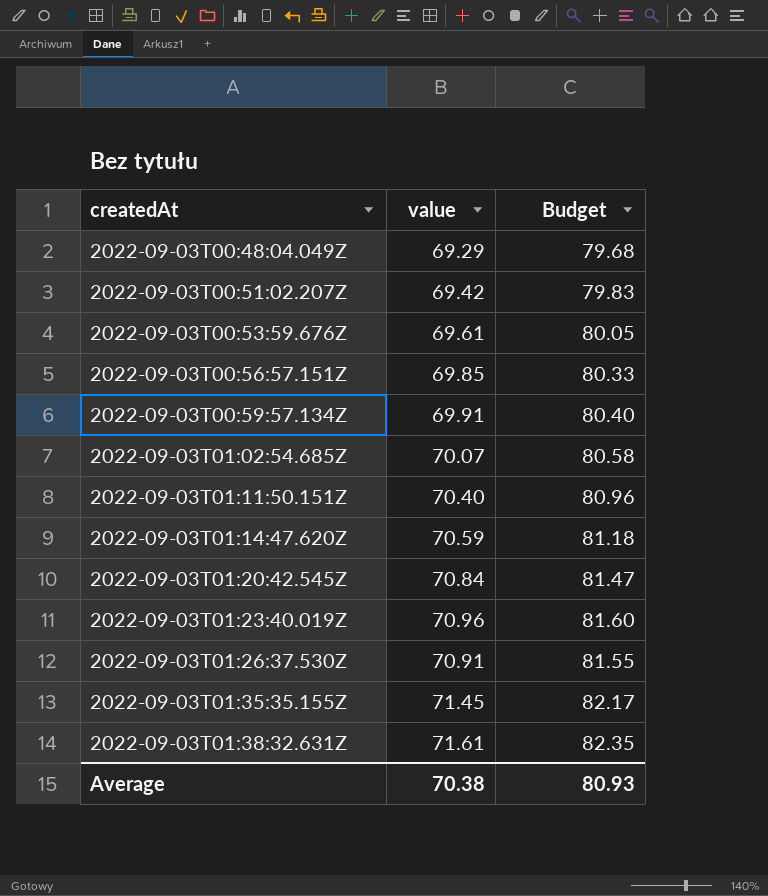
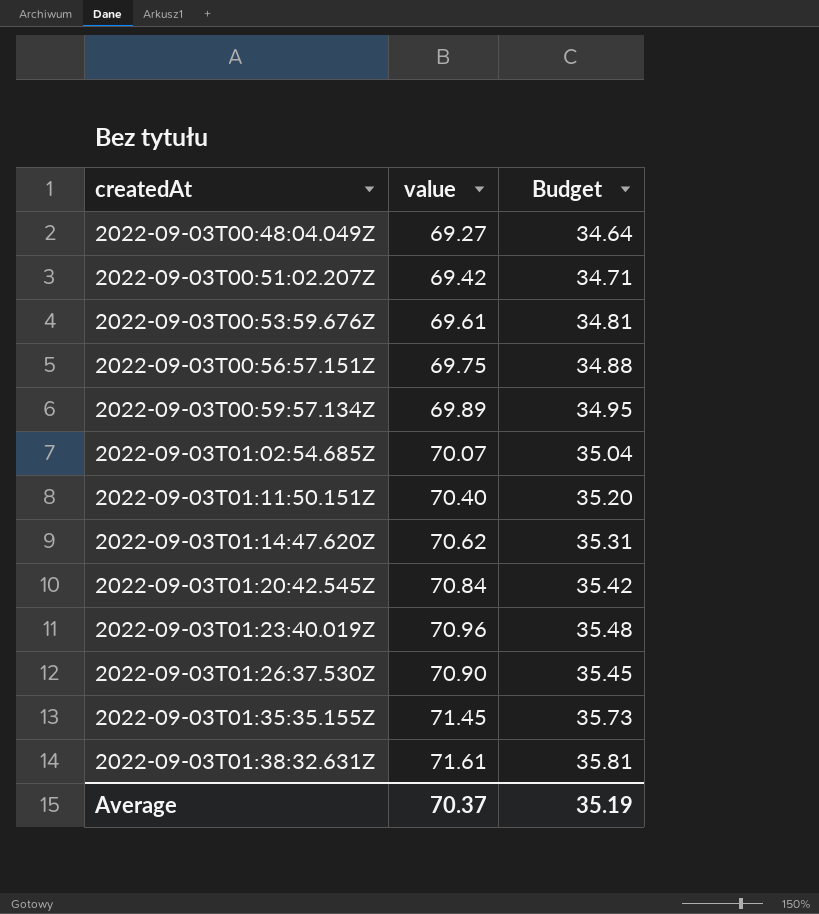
column Budget | formula: [value] * 1.15 -> [value] * 0.5
2022-09-03T00:48:04.049Z | value: 69.29 -> 69.27
2022-09-03T00:56:57.151Z | value: 69.85 -> 69.75
2022-09-03T00:59:57.134Z | value: 69.91 -> 69.89
2022-09-03T01:14:47.620Z | value: 70.59 -> 70.62
2022-09-03T01:26:37.530Z | value: 70.91 -> 70.90
Average | value: 70.38 -> 70.37
Average | Budget: 80.93 -> 35.19

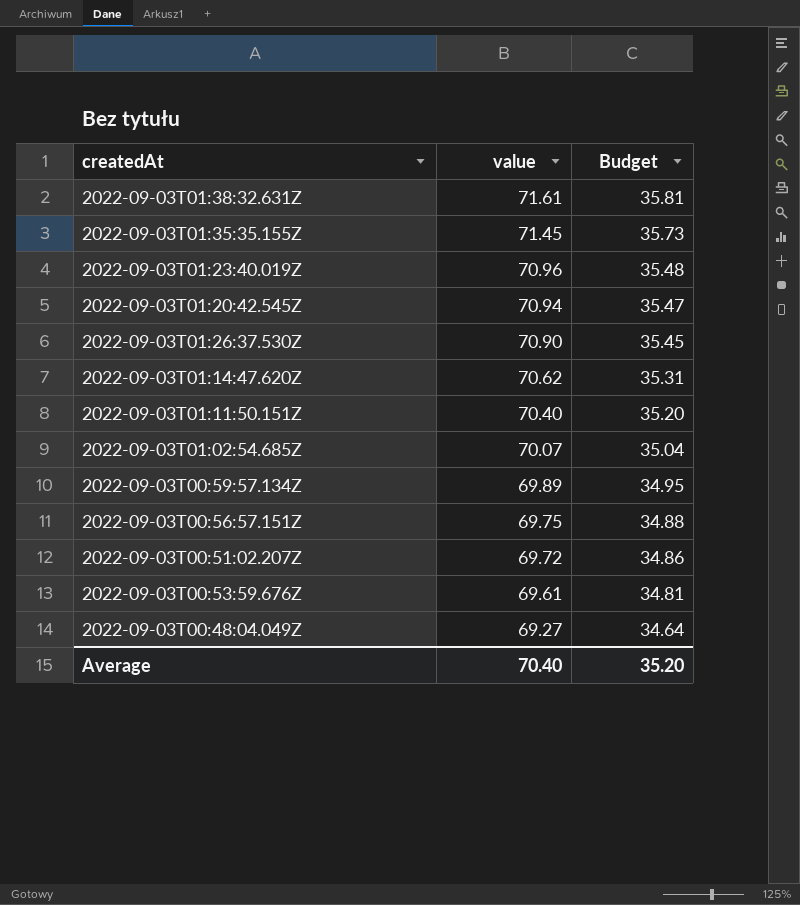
row order: createdAt ascending -> value descending
2022-09-03T01:20:42.545Z | value: 70.84 -> 70.94
2022-09-03T01:20:42.545Z | Budget: 35.42 -> 35.47
2022-09-03T00:51:02.207Z | value: 69.42 -> 69.72
2022-09-03T00:51:02.207Z | Budget: 34.71 -> 34.86
Average | value: 70.37 -> 70.40
Average | Budget: 35.19 -> 35.20

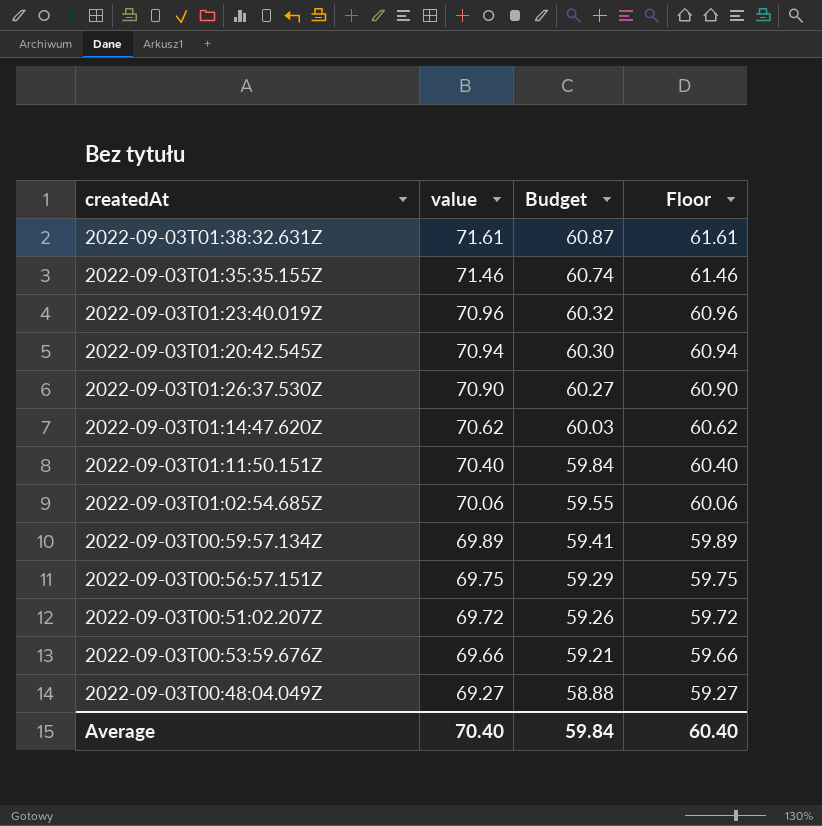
column Budget | formula: [value] * 0.5 -> [value] * 0.85
column Floor | formula: none -> [value] - 10
2022-09-03T01:35:35.155Z | value: 71.45 -> 71.46
2022-09-03T01:02:54.685Z | value: 70.07 -> 70.06
2022-09-03T00:53:59.676Z | value: 69.61 -> 69.66
Average | Budget: 35.20 -> 59.84

